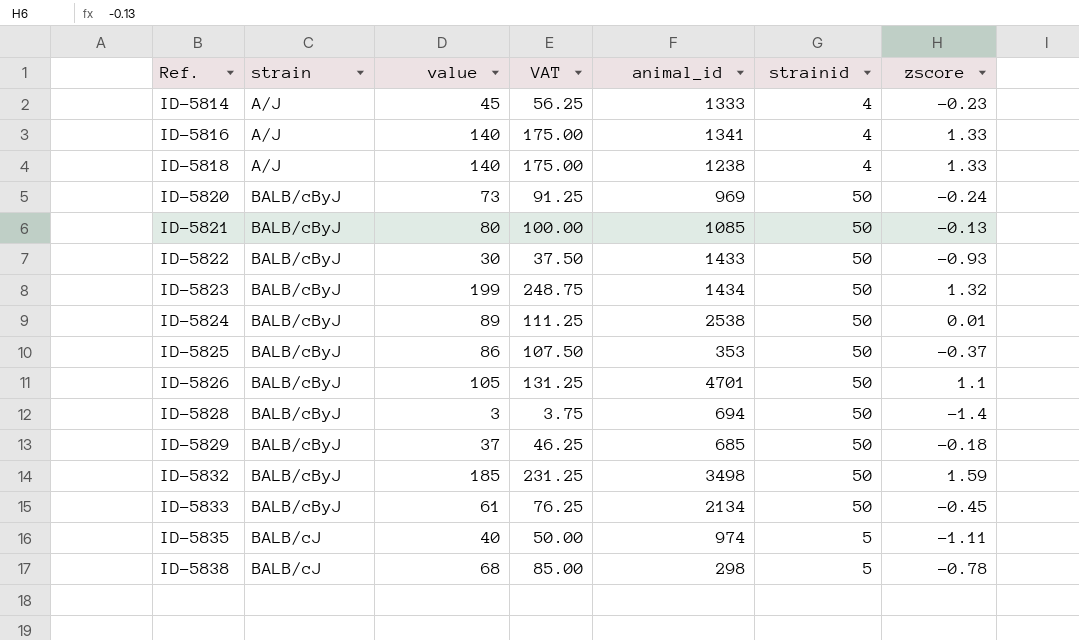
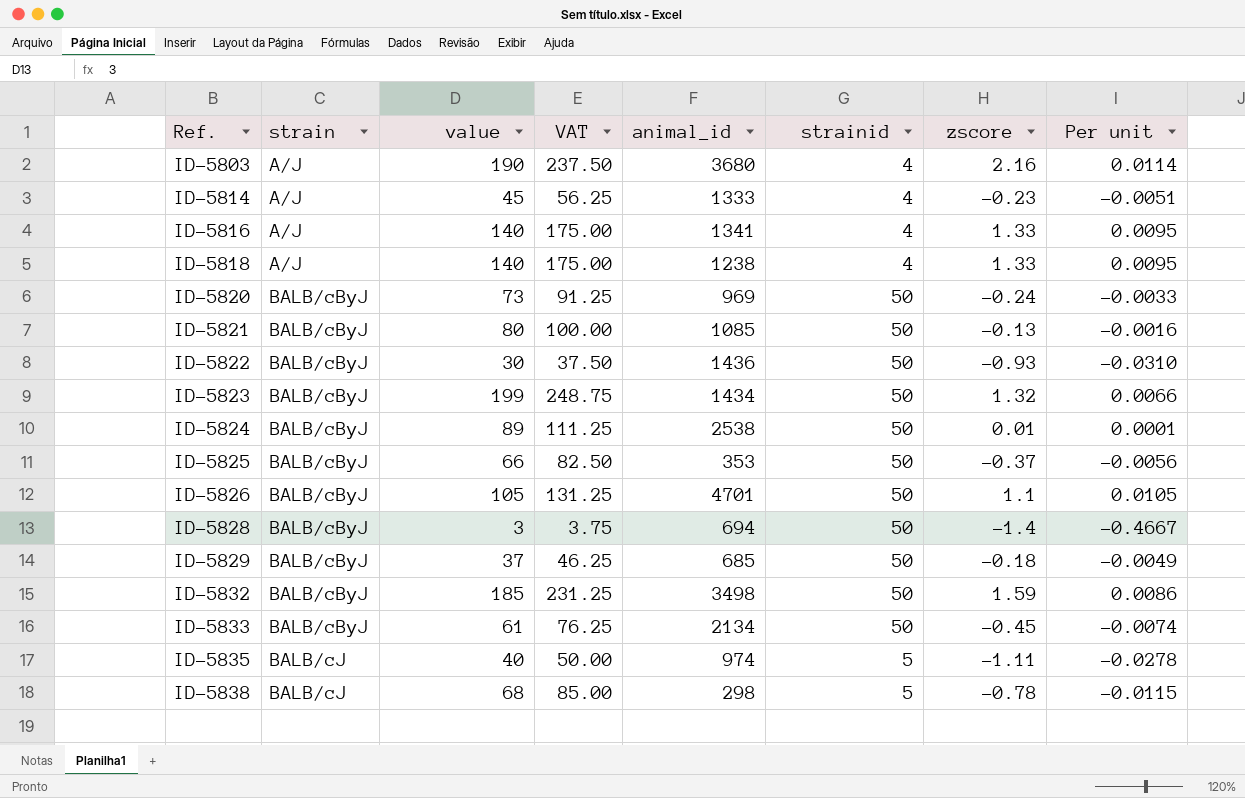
column Per unit | formula: none -> [zscore] / [value]
row ID-5803: none -> A/J | 190 | 237.50 | 3680 | 4 | 2.16 | 0.0114
ID-5822 | animal_id: 1433 -> 1436
ID-5825 | value: 86 -> 66
ID-5825 | VAT: 107.50 -> 82.50

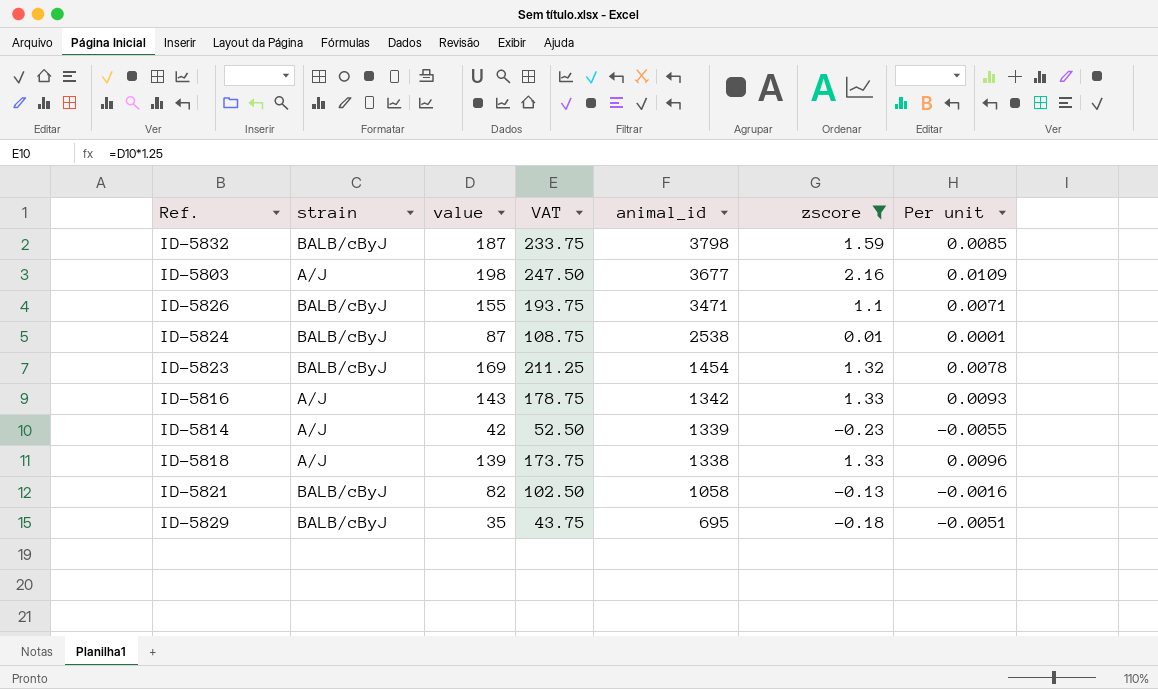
filter: none -> zscore >= -0.23
row order: Ref. ascending -> animal_id descending
column strainid | position: 6 -> none
ID-5832 | value: 185 -> 187
ID-5832 | VAT: 231.25 -> 233.75
ID-5832 | animal_id: 3498 -> 3798
ID-5832 | Per unit: 0.0086 -> 0.0085
ID-5803 | value: 190 -> 198
ID-5803 | VAT: 237.50 -> 247.50
ID-5803 | animal_id: 3680 -> 3677
ID-5803 | Per unit: 0.0114 -> 0.0109
ID-5826 | value: 105 -> 155
ID-5826 | VAT: 131.25 -> 193.75
ID-5826 | animal_id: 4701 -> 3471
ID-5826 | Per unit: 0.0105 -> 0.0071
ID-5824 | value: 89 -> 87
ID-5824 | VAT: 111.25 -> 108.75
ID-5823 | value: 199 -> 169
ID-5823 | VAT: 248.75 -> 211.25
ID-5823 | animal_id: 1434 -> 1454
ID-5823 | Per unit: 0.0066 -> 0.0078
ID-5816 | value: 140 -> 143
ID-5816 | VAT: 175.00 -> 178.75
ID-5816 | animal_id: 1341 -> 1342
ID-5816 | Per unit: 0.0095 -> 0.0093
ID-5814 | value: 45 -> 42
ID-5814 | VAT: 56.25 -> 52.50
ID-5814 | animal_id: 1333 -> 1339
ID-5814 | Per unit: -0.0051 -> -0.0055
ID-5818 | value: 140 -> 139
ID-5818 | VAT: 175.00 -> 173.75
ID-5818 | animal_id: 1238 -> 1338
ID-5818 | Per unit: 0.0095 -> 0.0096
ID-5821 | value: 80 -> 82
ID-5821 | VAT: 100.00 -> 102.50
ID-5821 | animal_id: 1085 -> 1058
ID-5829 | value: 37 -> 35
ID-5829 | VAT: 46.25 -> 43.75
ID-5829 | animal_id: 685 -> 695
ID-5829 | Per unit: -0.0049 -> -0.0051

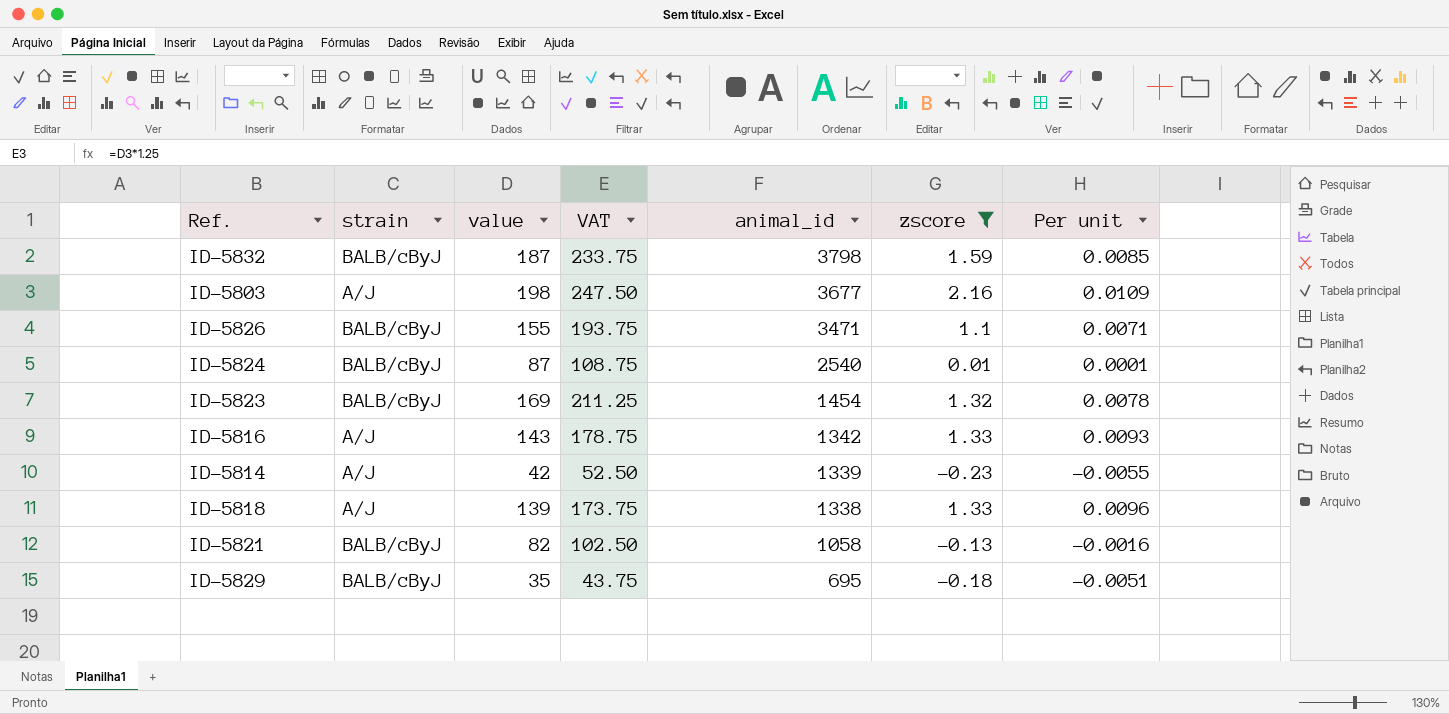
ID-5824 | animal_id: 2538 -> 2540

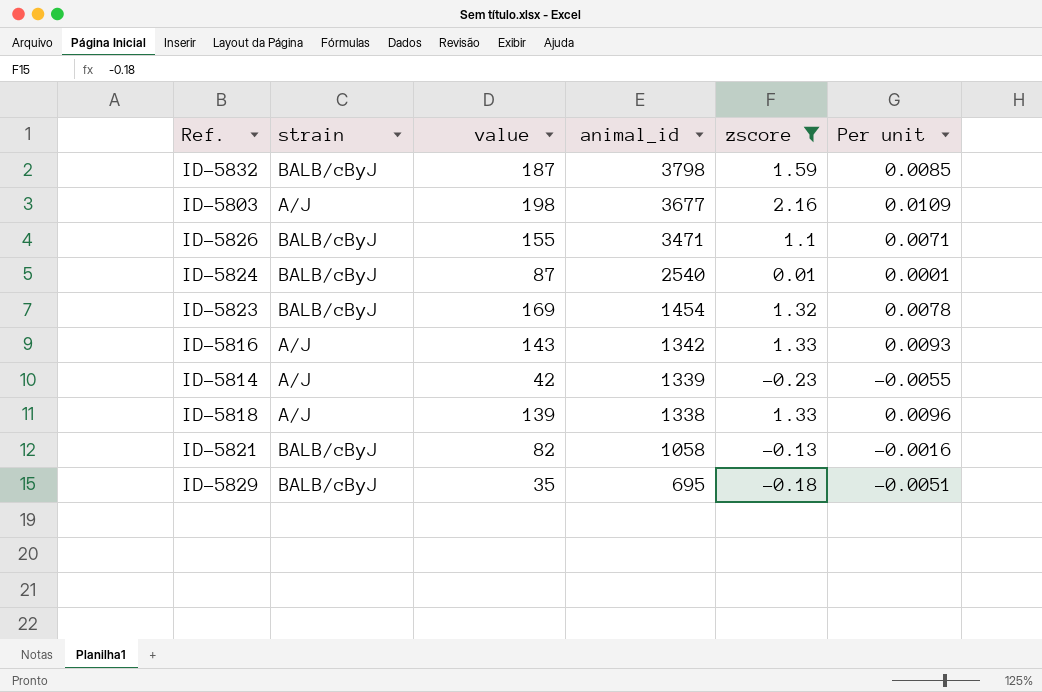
column VAT | formula: [value] * 1.25 -> none

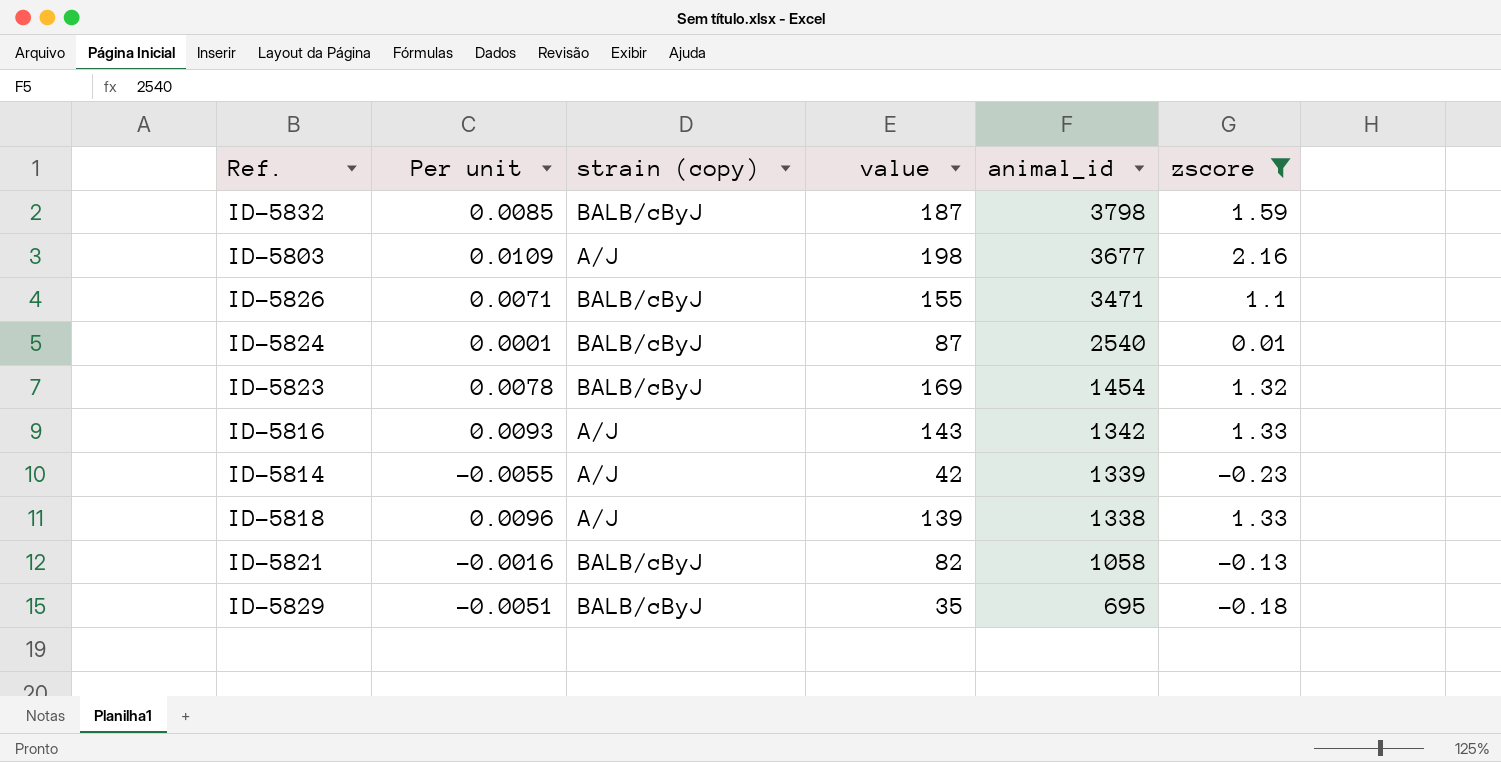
column Per unit | position: 6 -> 2
column name: strain -> strain (copy)

